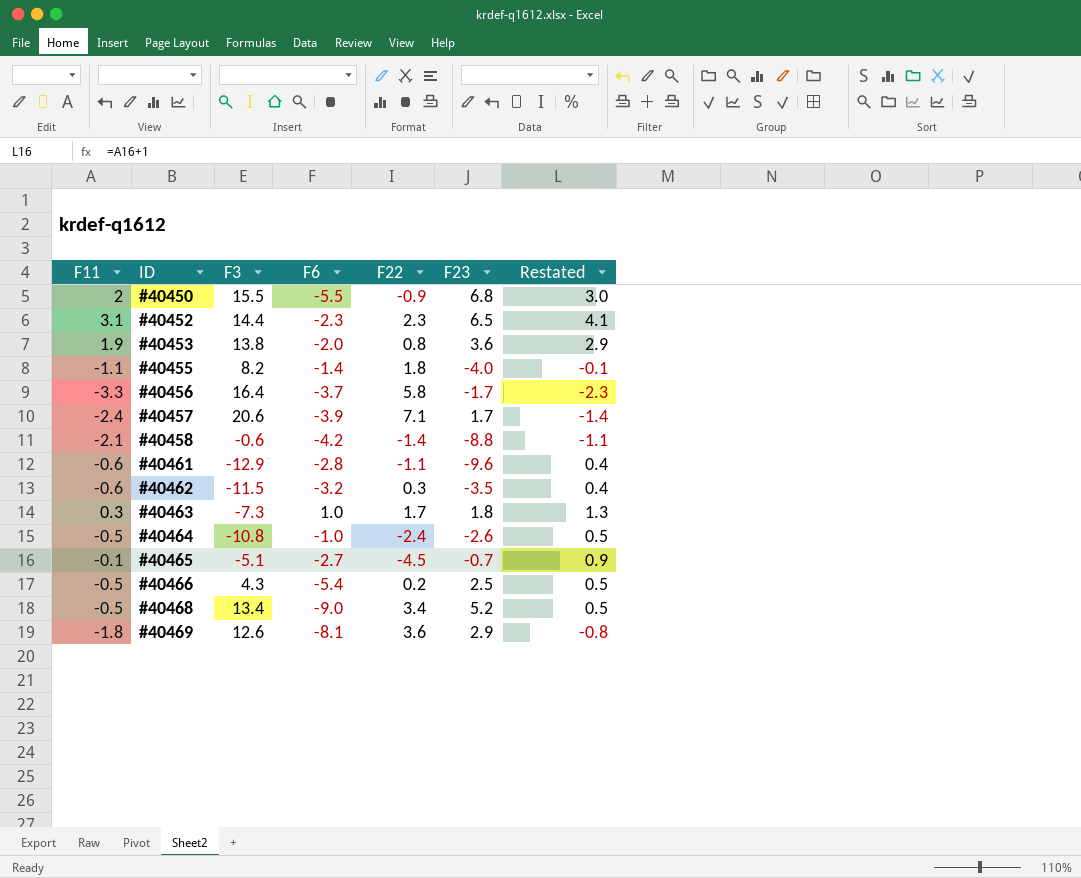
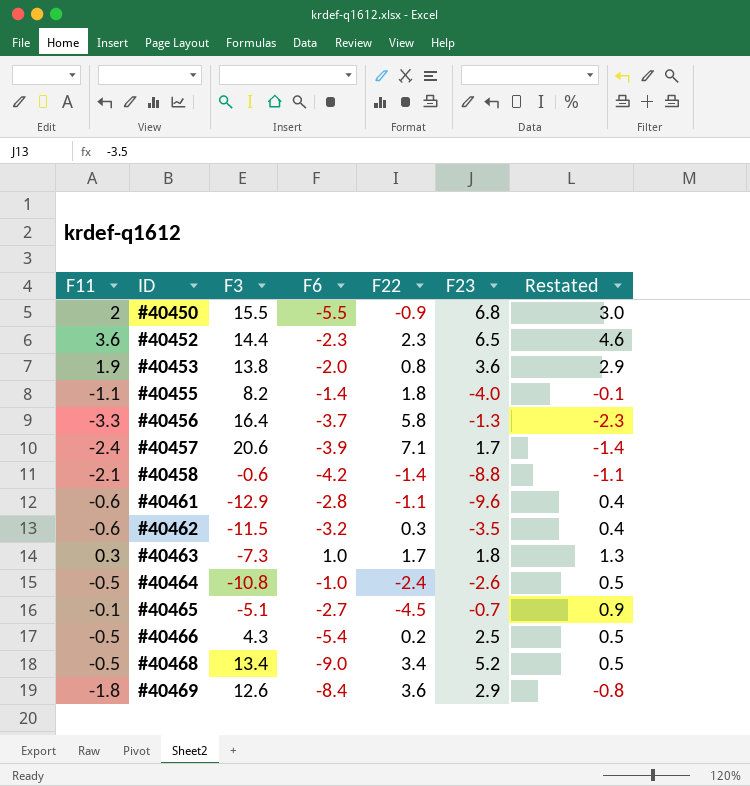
#40452 | F11: 3.1 -> 3.6
#40452 | Restated: 4.1 -> 4.6
#40456 | F23: -1.7 -> -1.3
#40469 | F6: -8.1 -> -8.4

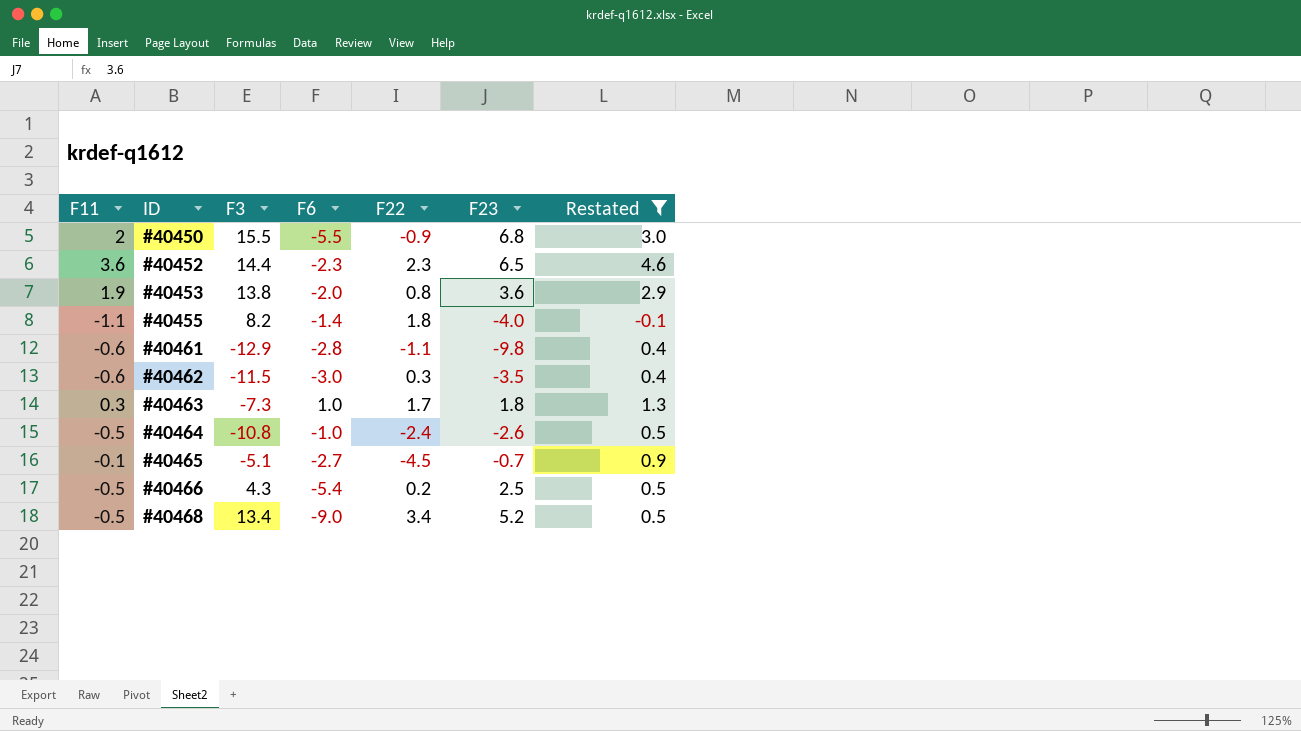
filter: none -> Restated >= -0.1
#40461 | F23: -9.6 -> -9.8
#40462 | F6: -3.2 -> -3.0

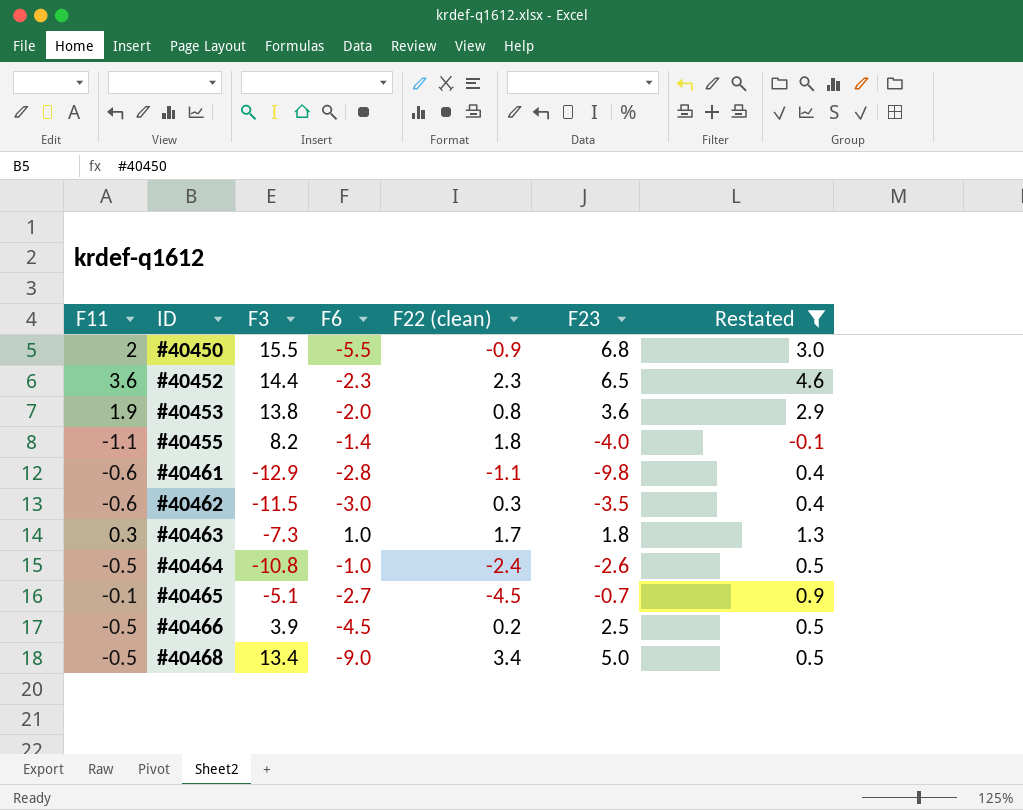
column name: F22 -> F22 (clean)
#40466 | F3: 4.3 -> 3.9
#40466 | F6: -5.4 -> -4.5
#40468 | F23: 5.2 -> 5.0

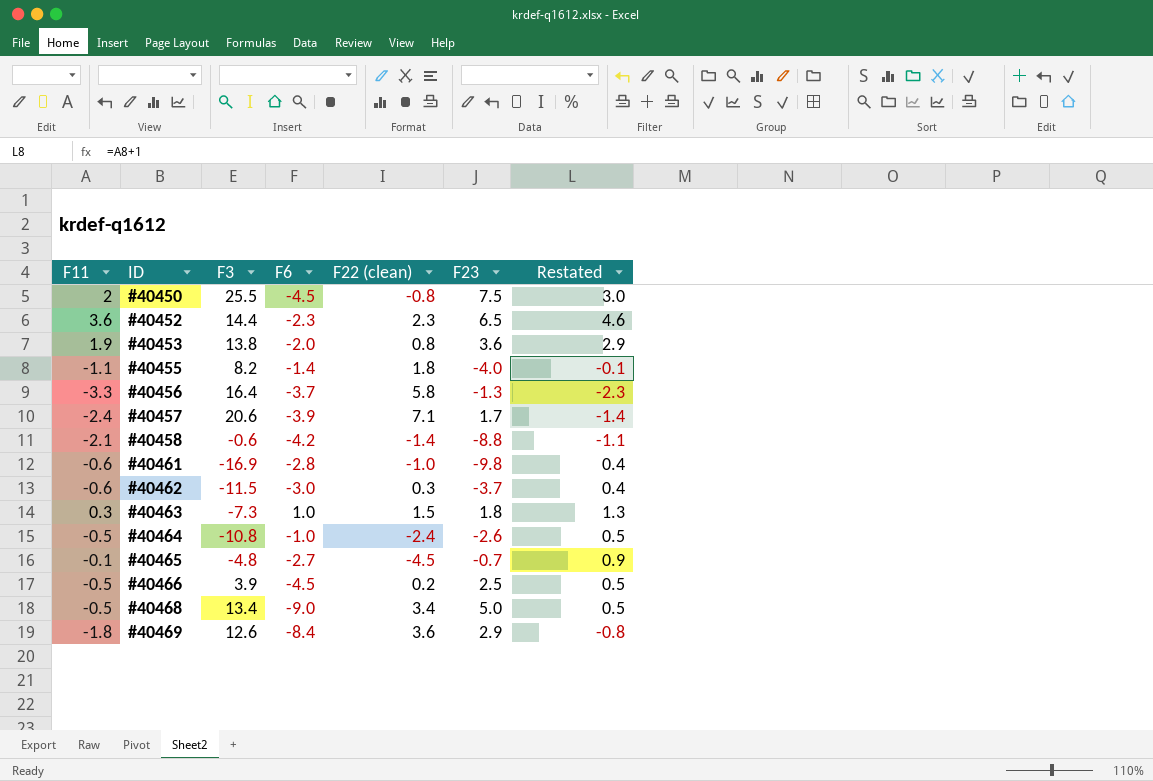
filter: Restated >= -0.1 -> none
#40450 | F3: 15.5 -> 25.5
#40450 | F6: -5.5 -> -4.5
#40450 | F22 (clean): -0.9 -> -0.8
#40450 | F23: 6.8 -> 7.5
#40461 | F3: -12.9 -> -16.9
#40461 | F22 (clean): -1.1 -> -1.0
#40462 | F23: -3.5 -> -3.7
#40463 | F22 (clean): 1.7 -> 1.5
#40465 | F3: -5.1 -> -4.8

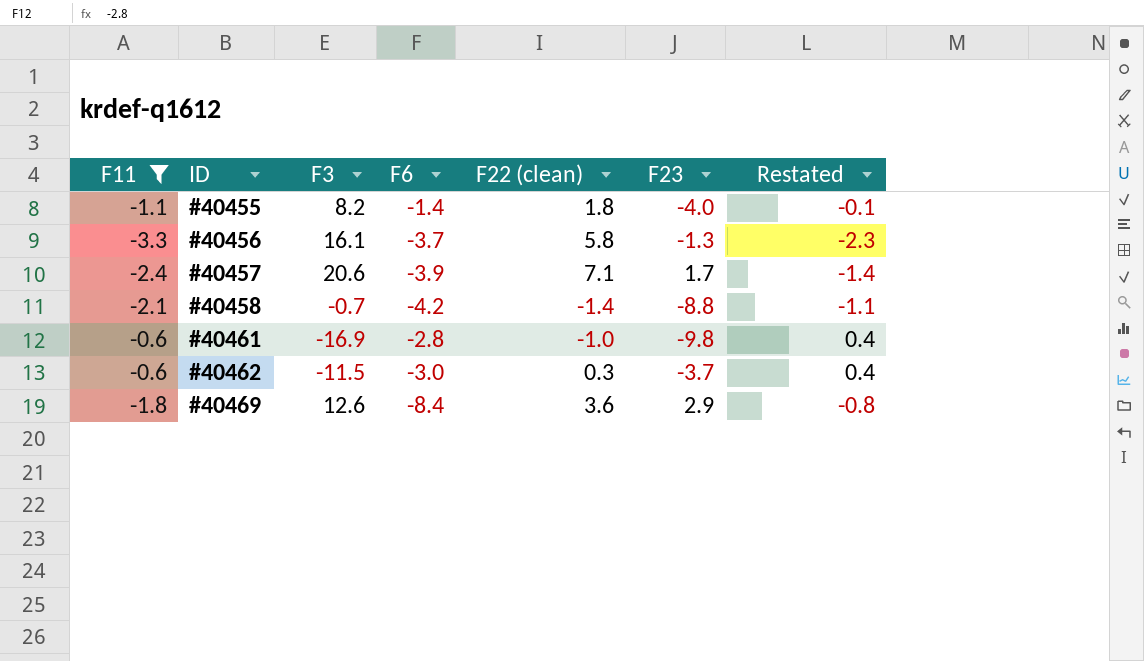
filter: none -> F11 <= -0.6
#40456 | F3: 16.4 -> 16.1
#40458 | F3: -0.6 -> -0.7

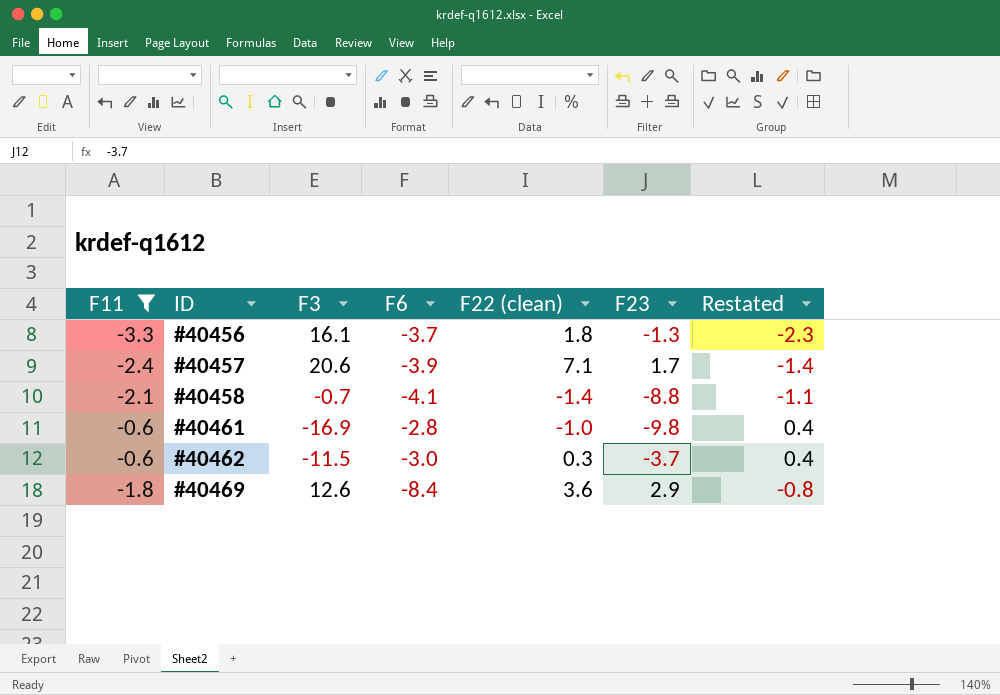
row #40455: -1.1 | 8.2 | -1.4 | 1.8 | -4.0 | -0.1 -> none
#40456 | F22 (clean): 5.8 -> 1.8
#40458 | F6: -4.2 -> -4.1

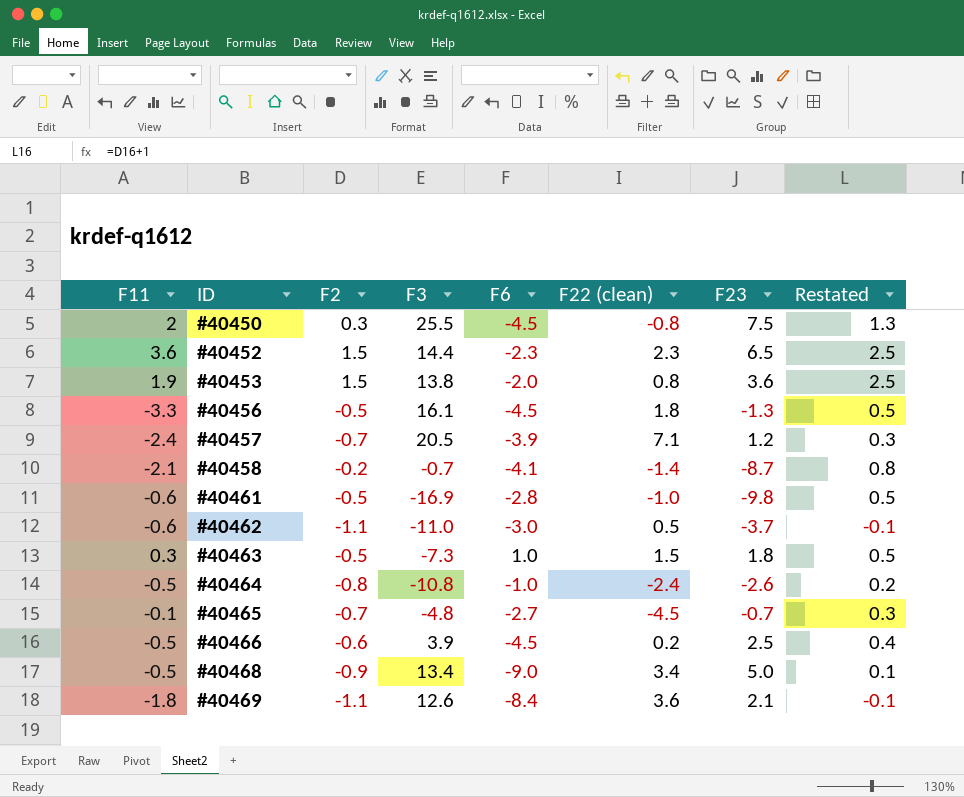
filter: F11 <= -0.6 -> none
column F2 | position: none -> 3
column Restated | formula: [F11] + 1 -> [F2] + 1
#40456 | F6: -3.7 -> -4.5
#40457 | F3: 20.6 -> 20.5
#40457 | F23: 1.7 -> 1.2
#40458 | F23: -8.8 -> -8.7
#40462 | F3: -11.5 -> -11.0
#40462 | F22 (clean): 0.3 -> 0.5
#40469 | F23: 2.9 -> 2.1

